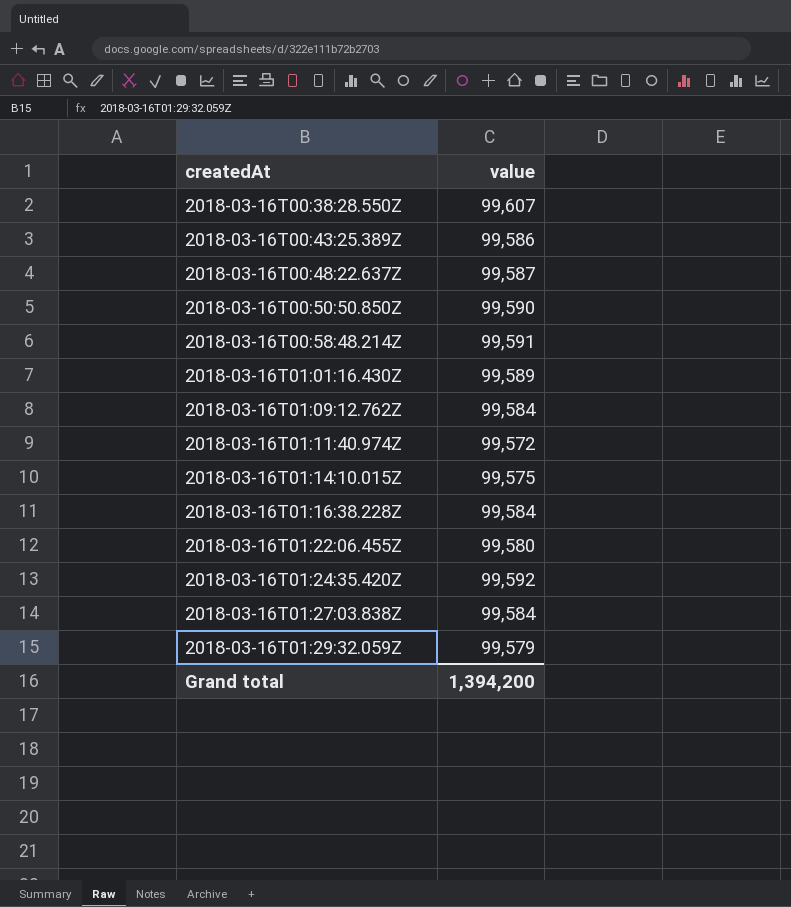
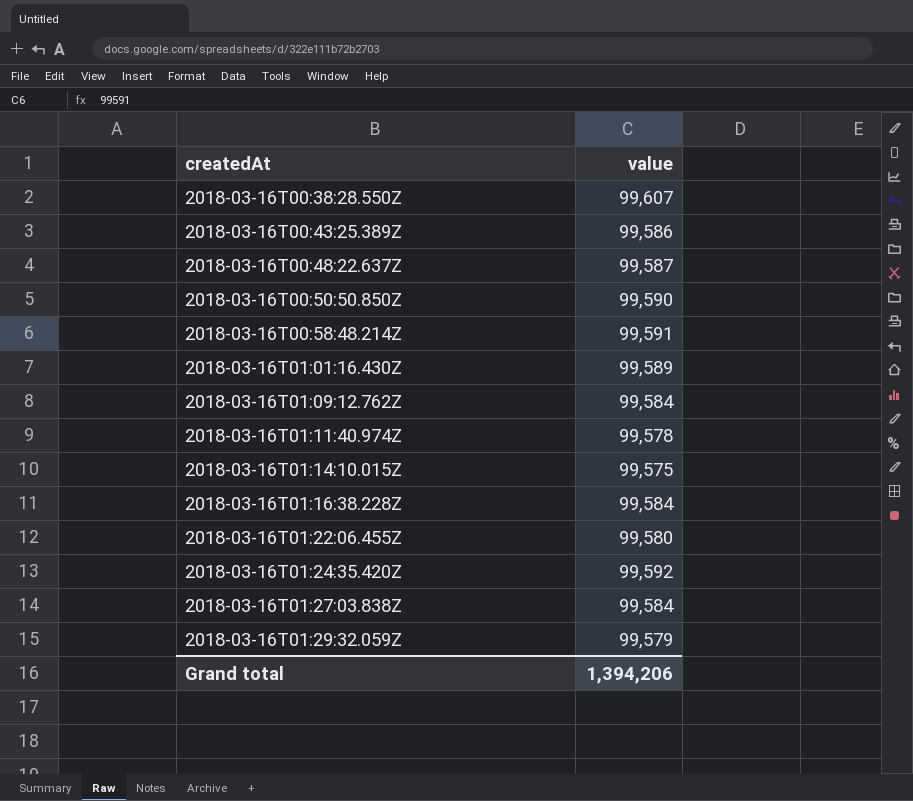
2018-03-16T01:11:40.974Z | value: 99,572 -> 99,578
Grand total | value: 1,394,200 -> 1,394,206

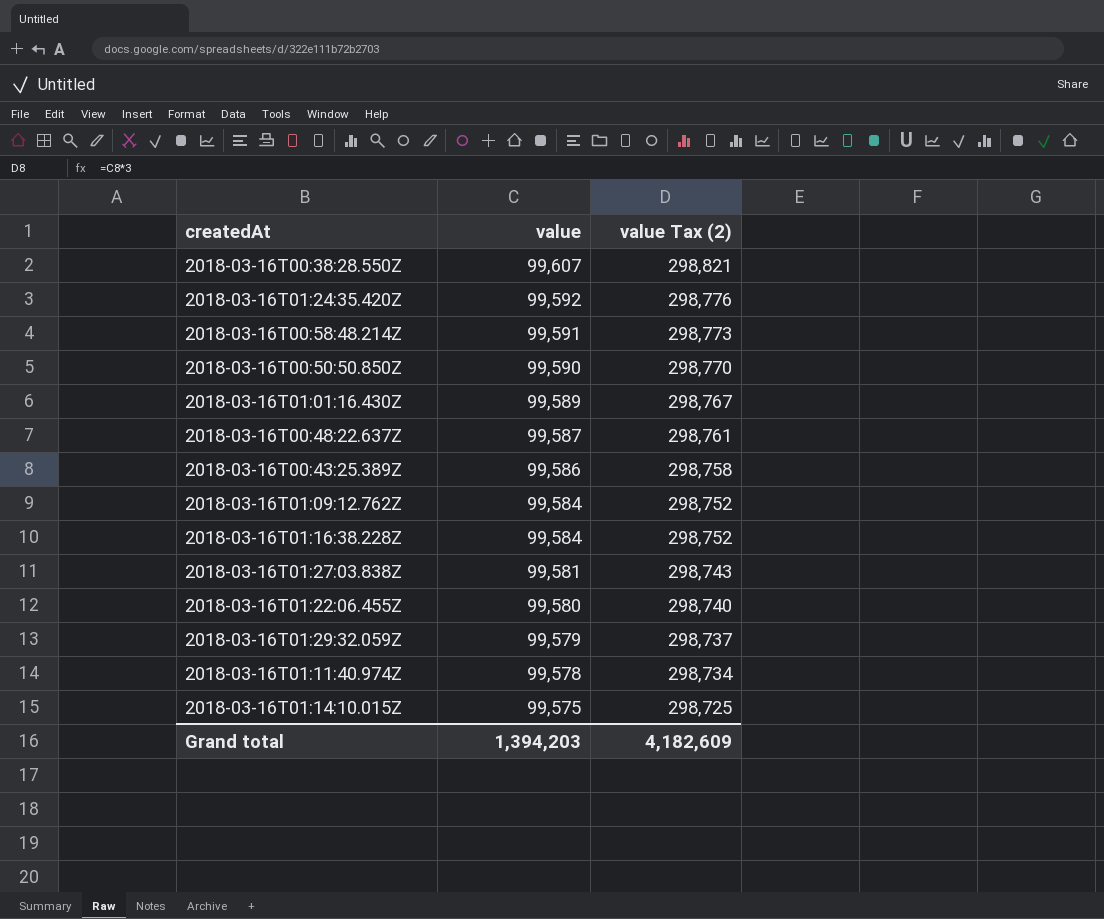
row order: createdAt ascending -> value descending
column value Tax (2) | formula: none -> [value] * 3
2018-03-16T01:27:03.838Z | value: 99,584 -> 99,581
Grand total | value: 1,394,206 -> 1,394,203

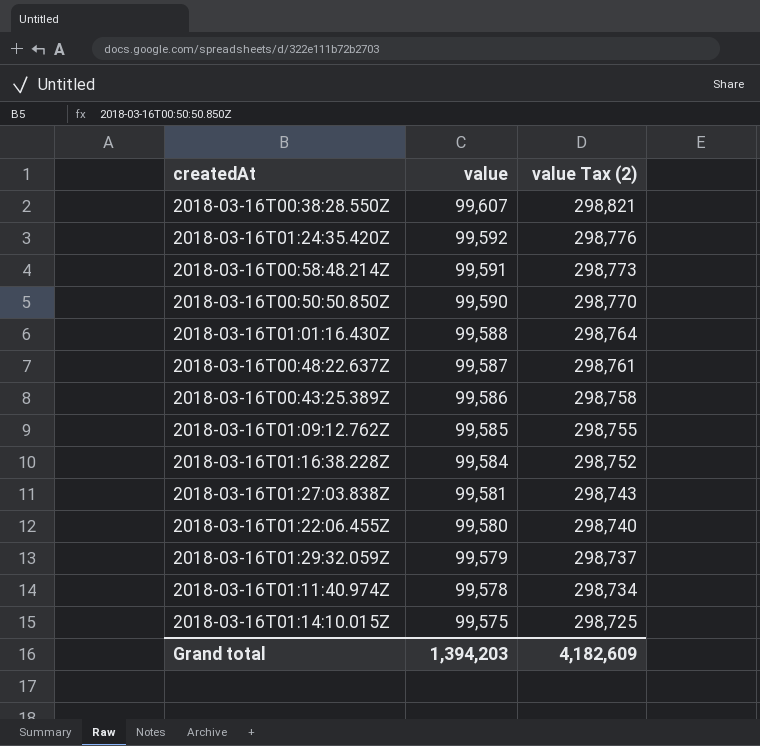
2018-03-16T01:01:16.430Z | value: 99,589 -> 99,588
2018-03-16T01:01:16.430Z | value Tax (2): 298,767 -> 298,764
2018-03-16T01:09:12.762Z | value: 99,584 -> 99,585
2018-03-16T01:09:12.762Z | value Tax (2): 298,752 -> 298,755

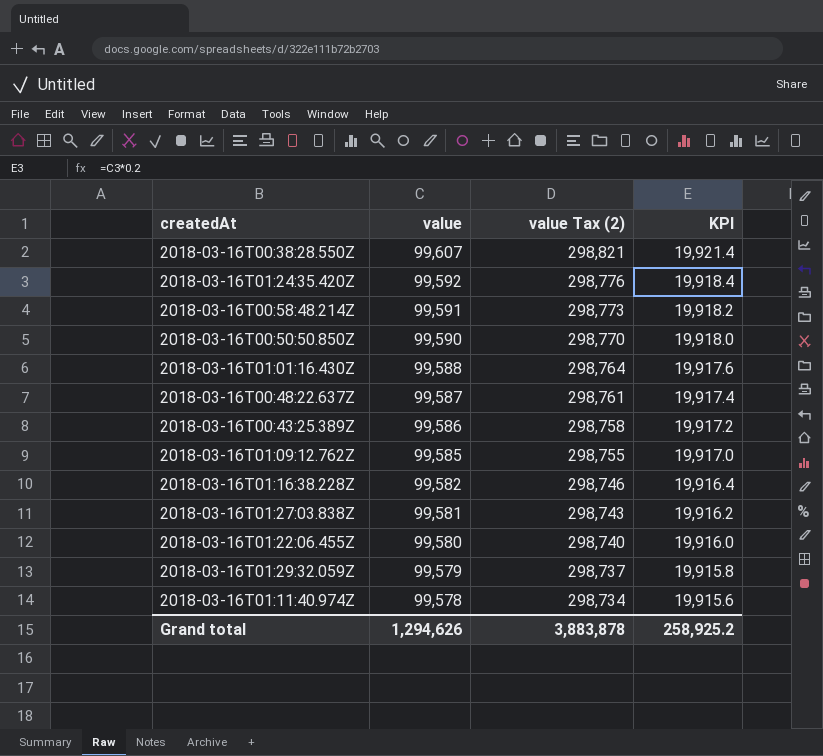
column KPI | formula: none -> [value] * 0.2
row 2018-03-16T01:14:10.015Z: 99,575 | 298,725 -> none
2018-03-16T01:16:38.228Z | value: 99,584 -> 99,582
2018-03-16T01:16:38.228Z | value Tax (2): 298,752 -> 298,746
Grand total | value: 1,394,203 -> 1,294,626
Grand total | value Tax (2): 4,182,609 -> 3,883,878

